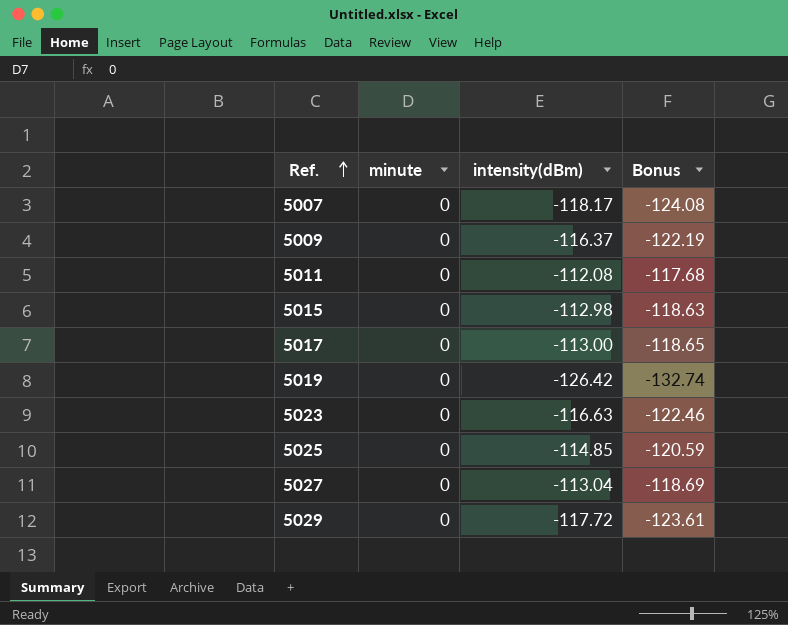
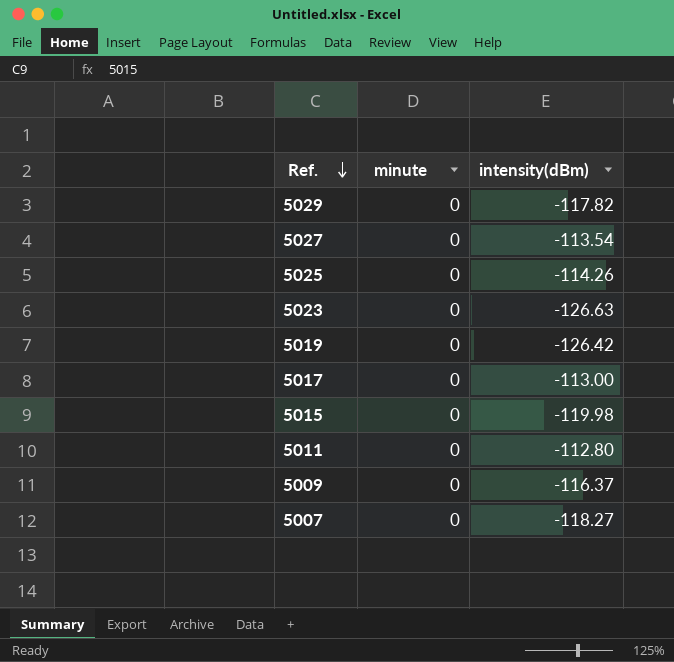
row order: Ref. ascending -> Ref. descending
column Bonus | formula: [intensity(dBm)] * 1.05 -> none
5029 | intensity(dBm): -117.72 -> -117.82
5027 | intensity(dBm): -113.04 -> -113.54
5025 | intensity(dBm): -114.85 -> -114.26
5023 | intensity(dBm): -116.63 -> -126.63
5015 | intensity(dBm): -112.98 -> -119.98
5011 | intensity(dBm): -112.08 -> -112.80
5007 | intensity(dBm): -118.17 -> -118.27

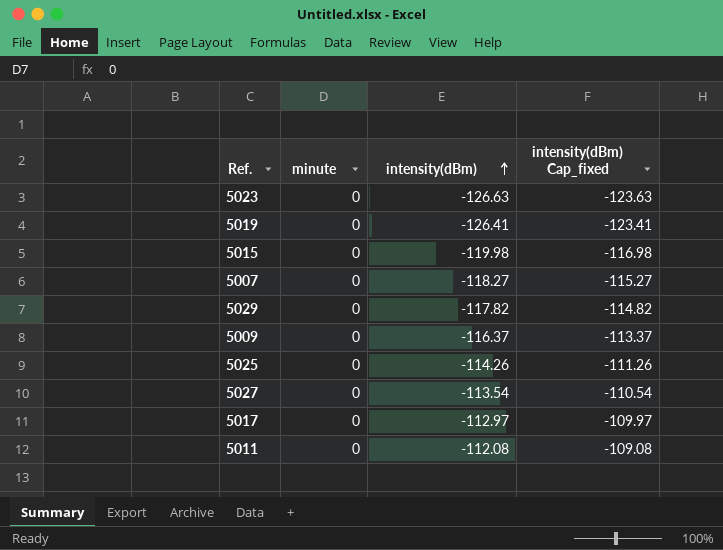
row order: Ref. descending -> intensity(dBm) ascending
column intensity(dBm) Cap_fixed | formula: none -> [intensity(dBm)] + 3
5019 | intensity(dBm): -126.42 -> -126.41
5017 | intensity(dBm): -113.00 -> -112.97
5011 | intensity(dBm): -112.80 -> -112.08

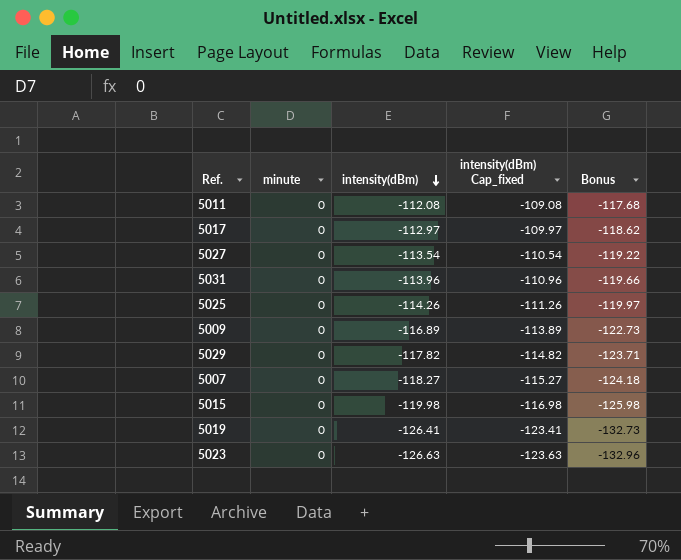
row order: intensity(dBm) ascending -> intensity(dBm) descending
column Bonus | formula: none -> [intensity(dBm)] * 1.05
row 5031: none -> 0 | -113.96 | -110.96 | -119.66
5009 | intensity(dBm): -116.37 -> -116.89
5009 | intensity(dBm) Cap_fixed: -113.37 -> -113.89

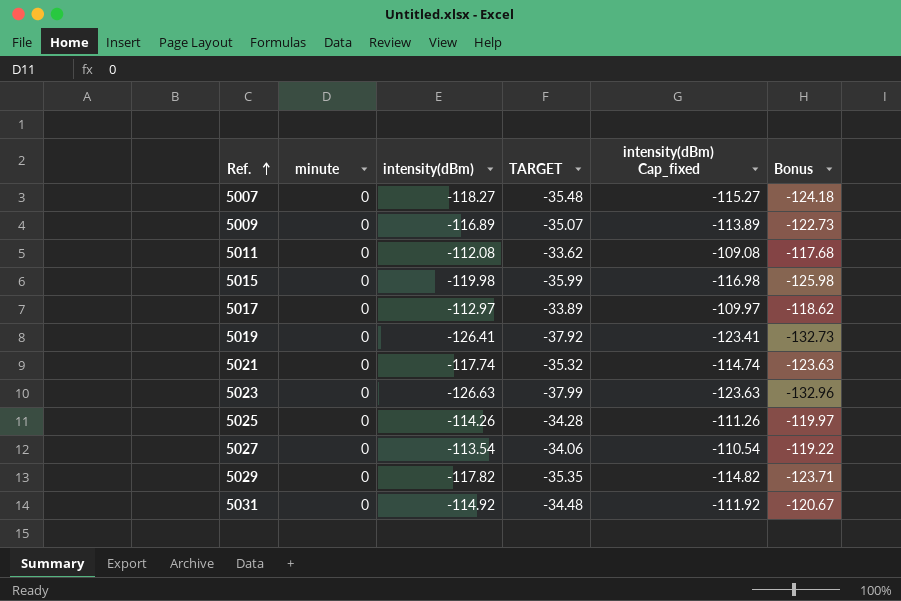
row order: intensity(dBm) descending -> Ref. ascending
column TARGET | formula: none -> [intensity(dBm)] * 0.3
row 5021: none -> 0 | -117.74 | -35.32 | -114.74 | -123.63
5031 | intensity(dBm): -113.96 -> -114.92
5031 | intensity(dBm) Cap_fixed: -110.96 -> -111.92
5031 | Bonus: -119.66 -> -120.67

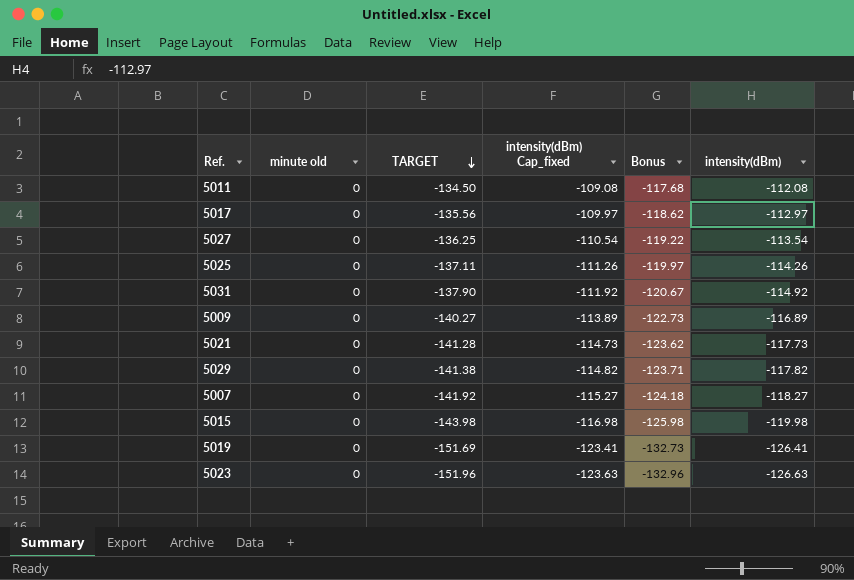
row order: Ref. ascending -> TARGET descending
column name: minute -> minute old
column TARGET | formula: [intensity(dBm)] * 0.3 -> [intensity(dBm)] * 1.2
column intensity(dBm) | position: 3 -> 6
5021 | intensity(dBm) Cap_fixed: -114.74 -> -114.73
5021 | Bonus: -123.63 -> -123.62
5021 | intensity(dBm): -117.74 -> -117.73

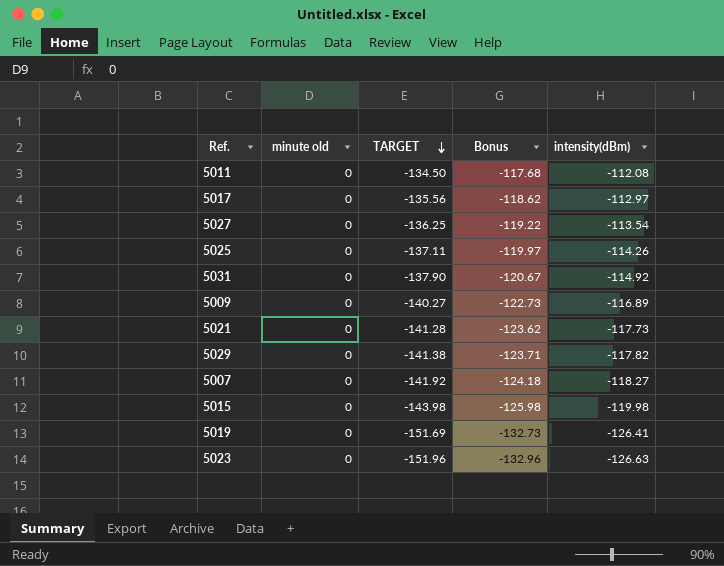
column intensity(dBm) Cap_fixed | formula: [intensity(dBm)] + 3 -> none

